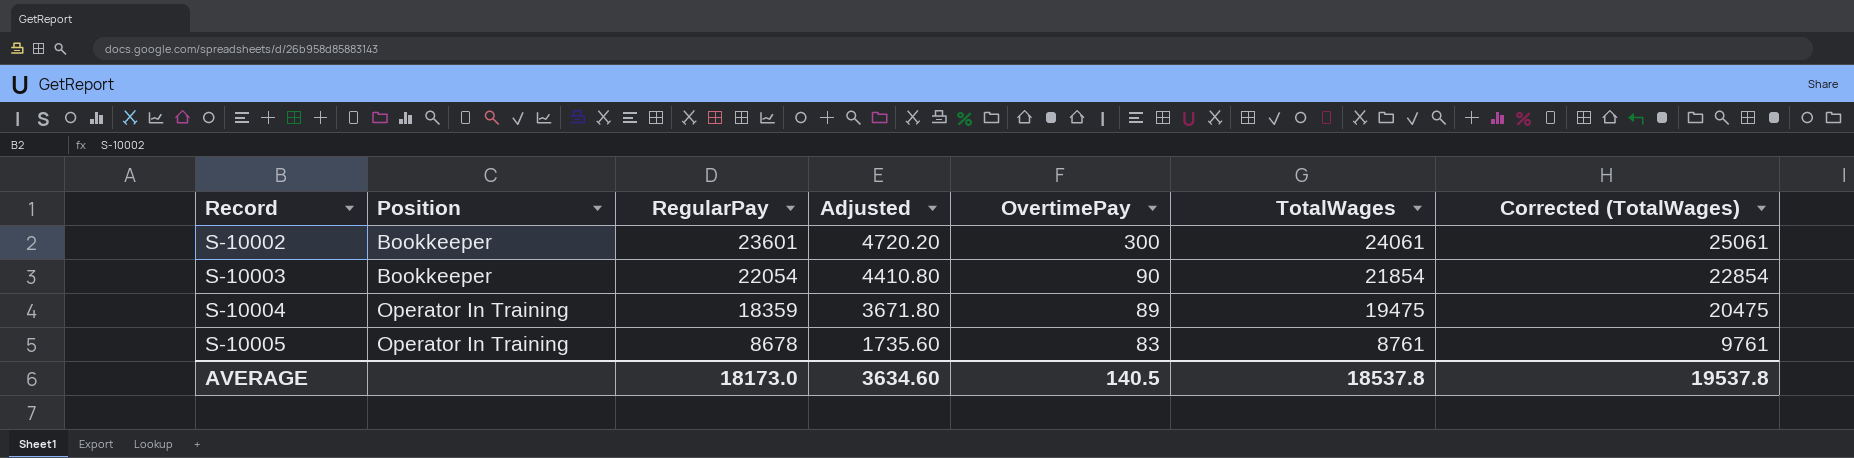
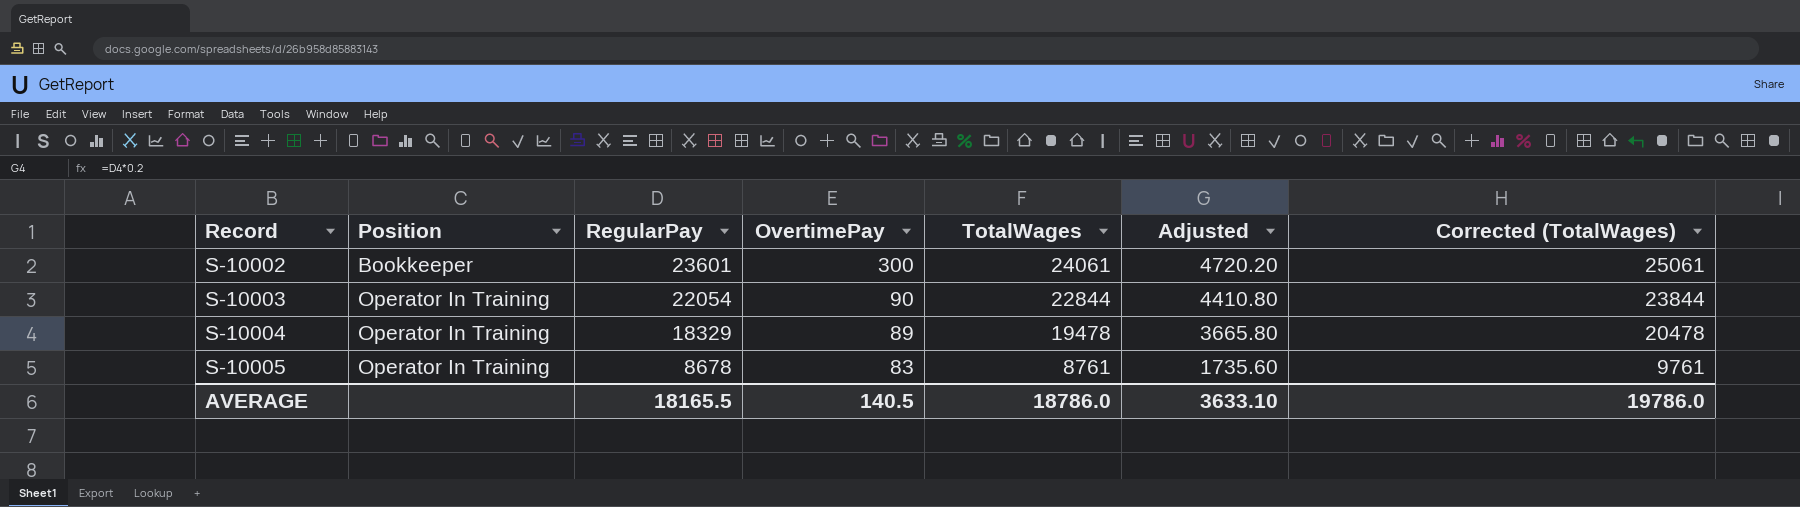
column Adjusted | position: 4 -> 6
S-10003 | Position: Bookkeeper -> Operator In Training
S-10003 | TotalWages: 21854 -> 22844
S-10003 | Corrected (TotalWages): 22854 -> 23844
S-10004 | RegularPay: 18359 -> 18329
S-10004 | TotalWages: 19475 -> 19478
S-10004 | Adjusted: 3671.80 -> 3665.80
S-10004 | Corrected (TotalWages): 20475 -> 20478
AVERAGE | RegularPay: 18173.0 -> 18165.5
AVERAGE | TotalWages: 18537.8 -> 18786.0
AVERAGE | Adjusted: 3634.60 -> 3633.10
AVERAGE | Corrected (TotalWages): 19537.8 -> 19786.0

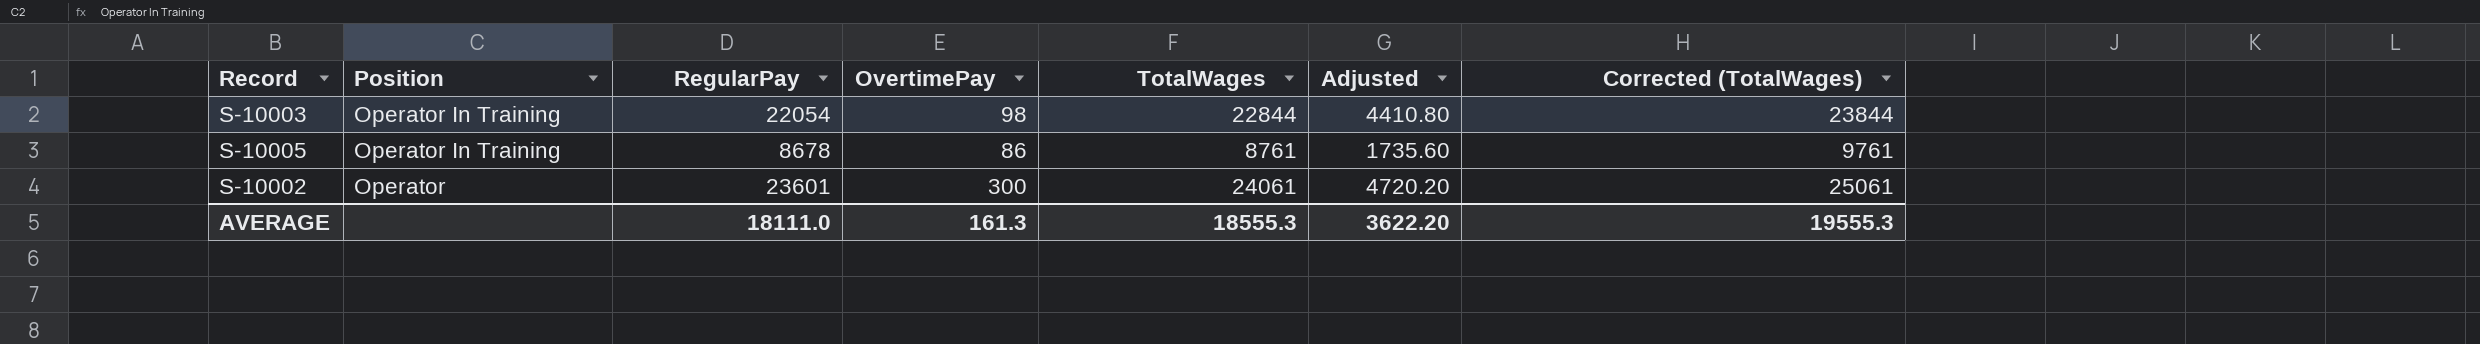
row order: Record ascending -> Position descending
row S-10004: Operator In Training | 18329 | 89 | 19478 | 3665.80 | 20478 -> none
S-10003 | OvertimePay: 90 -> 98
S-10005 | OvertimePay: 83 -> 86
S-10002 | Position: Bookkeeper -> Operator
AVERAGE | RegularPay: 18165.5 -> 18111.0
AVERAGE | OvertimePay: 140.5 -> 161.3
AVERAGE | TotalWages: 18786.0 -> 18555.3
AVERAGE | Adjusted: 3633.10 -> 3622.20
AVERAGE | Corrected (TotalWages): 19786.0 -> 19555.3

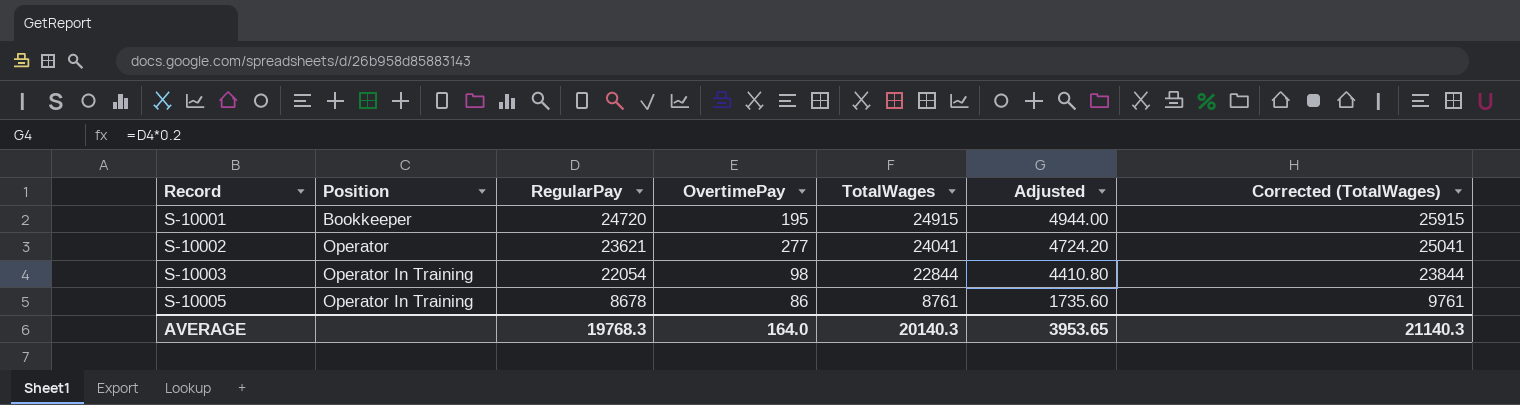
row order: Position descending -> Record ascending
row S-10001: none -> Bookkeeper | 24720 | 195 | 24915 | 4944.00 | 25915
S-10002 | RegularPay: 23601 -> 23621
S-10002 | OvertimePay: 300 -> 277
S-10002 | TotalWages: 24061 -> 24041
S-10002 | Adjusted: 4720.20 -> 4724.20
S-10002 | Corrected (TotalWages): 25061 -> 25041
AVERAGE | RegularPay: 18111.0 -> 19768.3
AVERAGE | OvertimePay: 161.3 -> 164.0
AVERAGE | TotalWages: 18555.3 -> 20140.3
AVERAGE | Adjusted: 3622.20 -> 3953.65
AVERAGE | Corrected (TotalWages): 19555.3 -> 21140.3

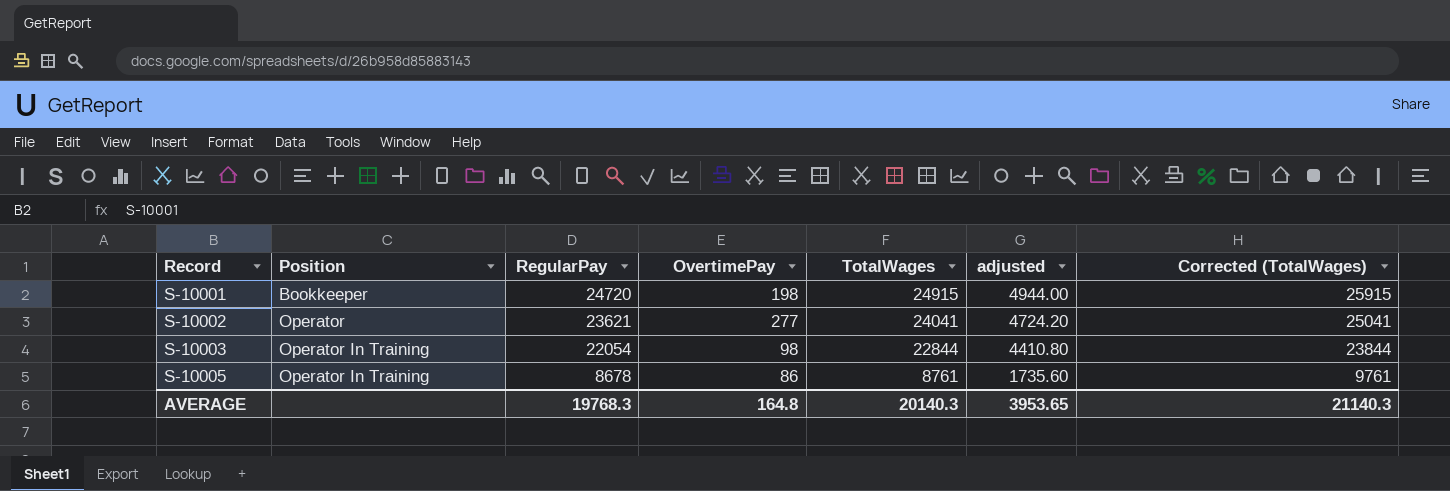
column name: Adjusted -> adjusted
S-10001 | OvertimePay: 195 -> 198
AVERAGE | OvertimePay: 164.0 -> 164.8

